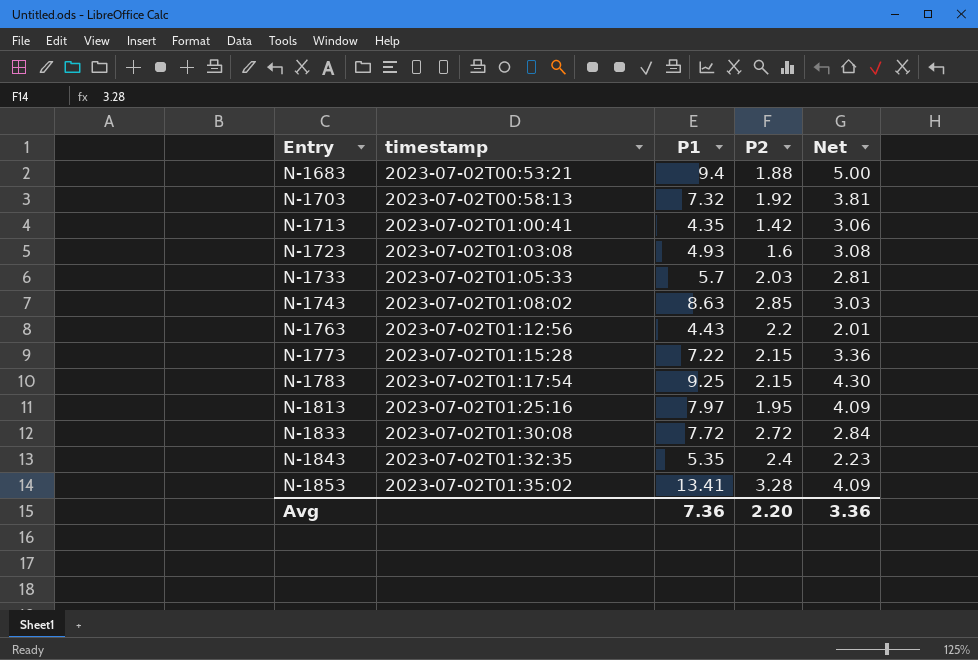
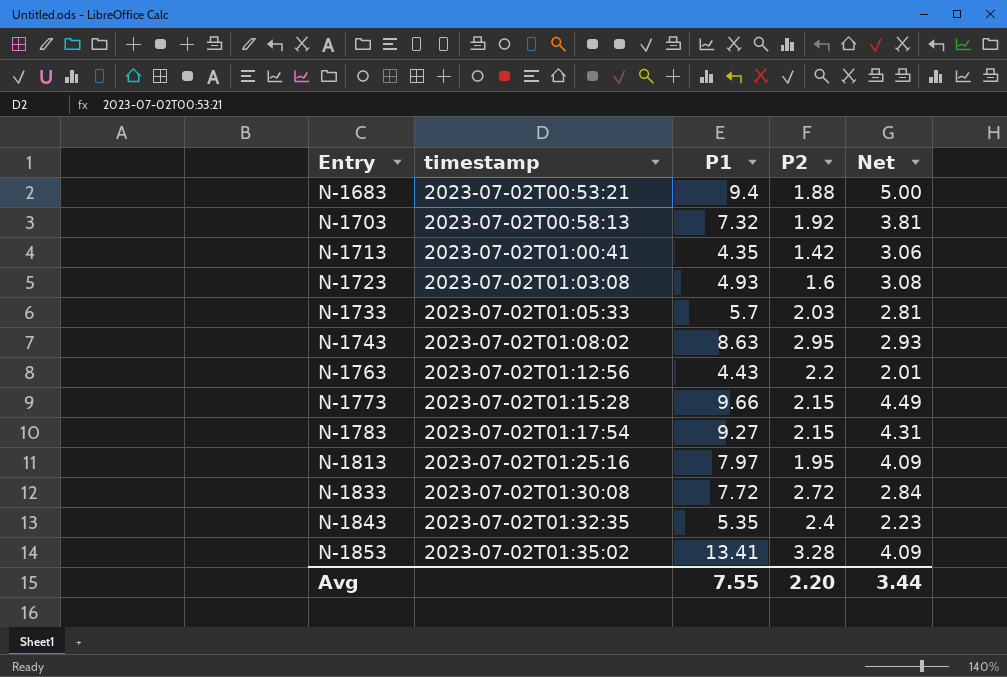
N-1743 | P2: 2.85 -> 2.95
N-1743 | Net: 3.03 -> 2.93
N-1773 | P1: 7.22 -> 9.66
N-1773 | Net: 3.36 -> 4.49
N-1783 | P1: 9.25 -> 9.27
N-1783 | Net: 4.30 -> 4.31
Avg | P1: 7.36 -> 7.55
Avg | Net: 3.36 -> 3.44

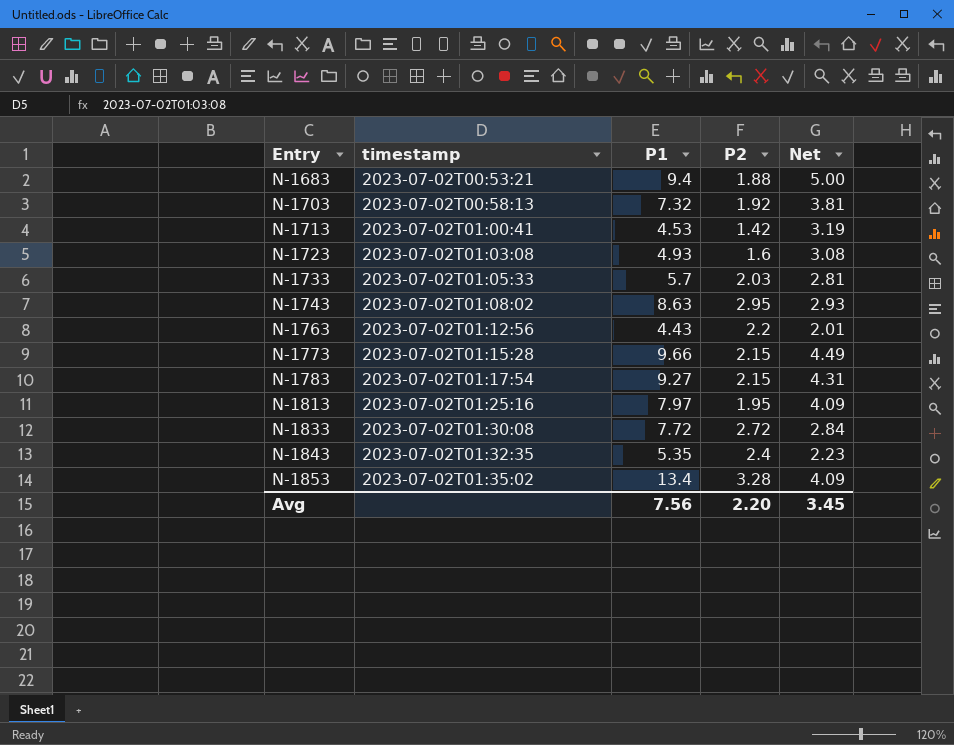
N-1713 | P1: 4.35 -> 4.53
N-1713 | Net: 3.06 -> 3.19
N-1853 | P1: 13.41 -> 13.4
Avg | P1: 7.55 -> 7.56
Avg | Net: 3.44 -> 3.45

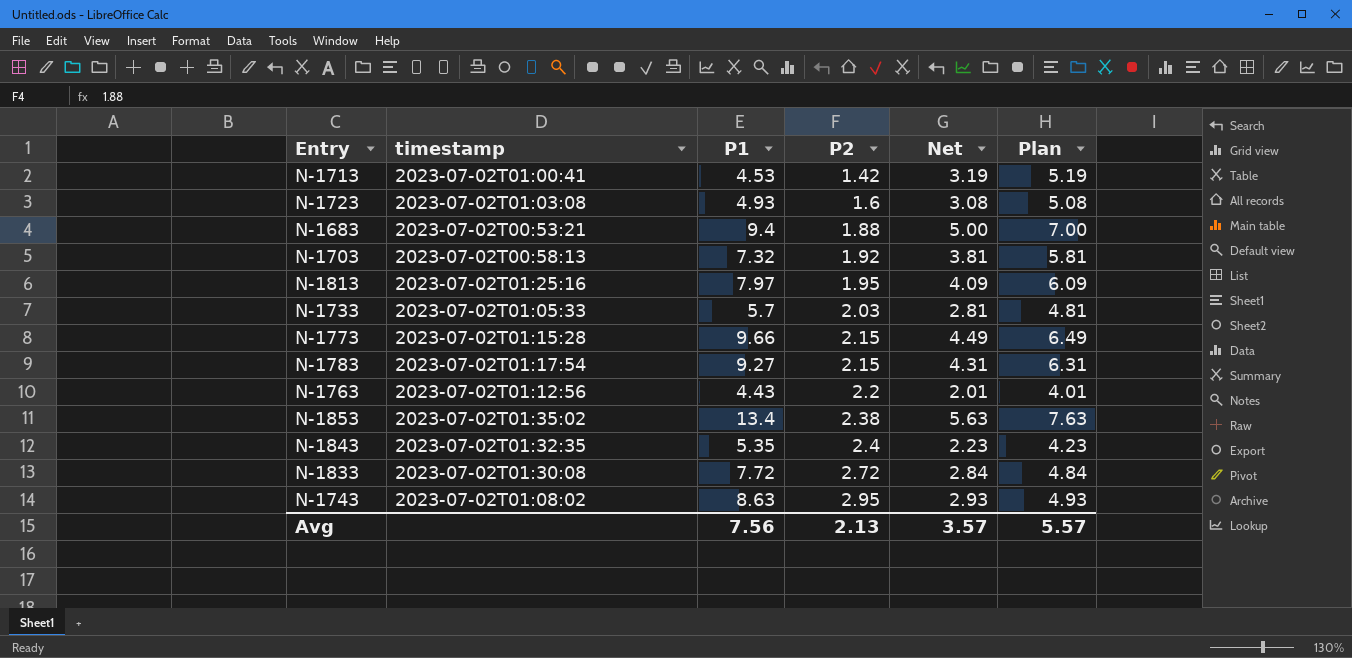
row order: Entry ascending -> P2 ascending
column Plan | formula: none -> [Net] + 2
N-1853 | P2: 3.28 -> 2.38
N-1853 | Net: 4.09 -> 5.63
Avg | P2: 2.20 -> 2.13
Avg | Net: 3.45 -> 3.57

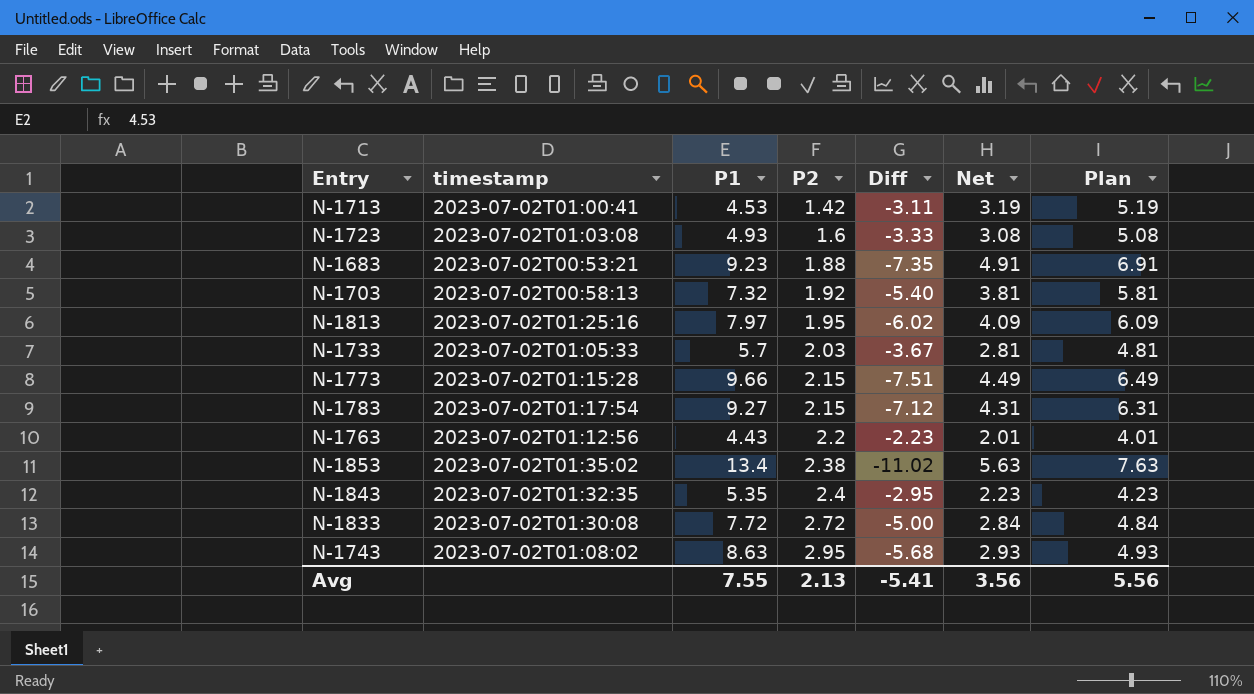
column Diff | formula: none -> [P2] - [P1]
N-1683 | P1: 9.4 -> 9.23
N-1683 | Net: 5.00 -> 4.91
N-1683 | Plan: 7.00 -> 6.91
Avg | P1: 7.56 -> 7.55
Avg | Net: 3.57 -> 3.56
Avg | Plan: 5.57 -> 5.56

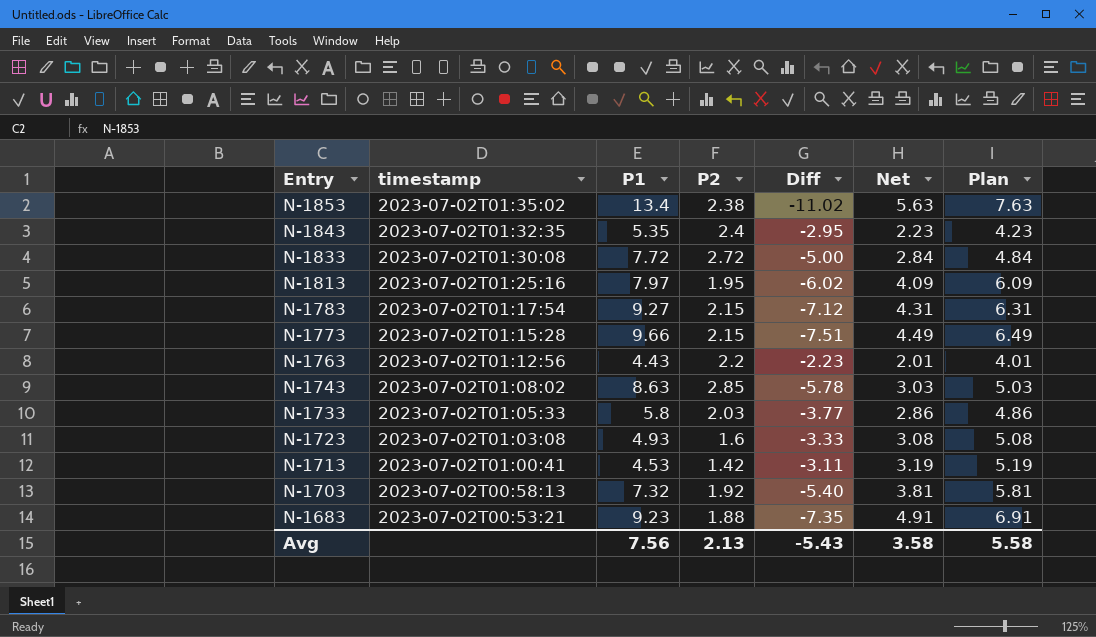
row order: P2 ascending -> Entry descending
N-1743 | P2: 2.95 -> 2.85
N-1743 | Diff: -5.68 -> -5.78
N-1743 | Net: 2.93 -> 3.03
N-1743 | Plan: 4.93 -> 5.03
N-1733 | P1: 5.7 -> 5.8
N-1733 | Diff: -3.67 -> -3.77
N-1733 | Net: 2.81 -> 2.86
N-1733 | Plan: 4.81 -> 4.86
Avg | P1: 7.55 -> 7.56
Avg | Diff: -5.41 -> -5.43
Avg | Net: 3.56 -> 3.58
Avg | Plan: 5.56 -> 5.58

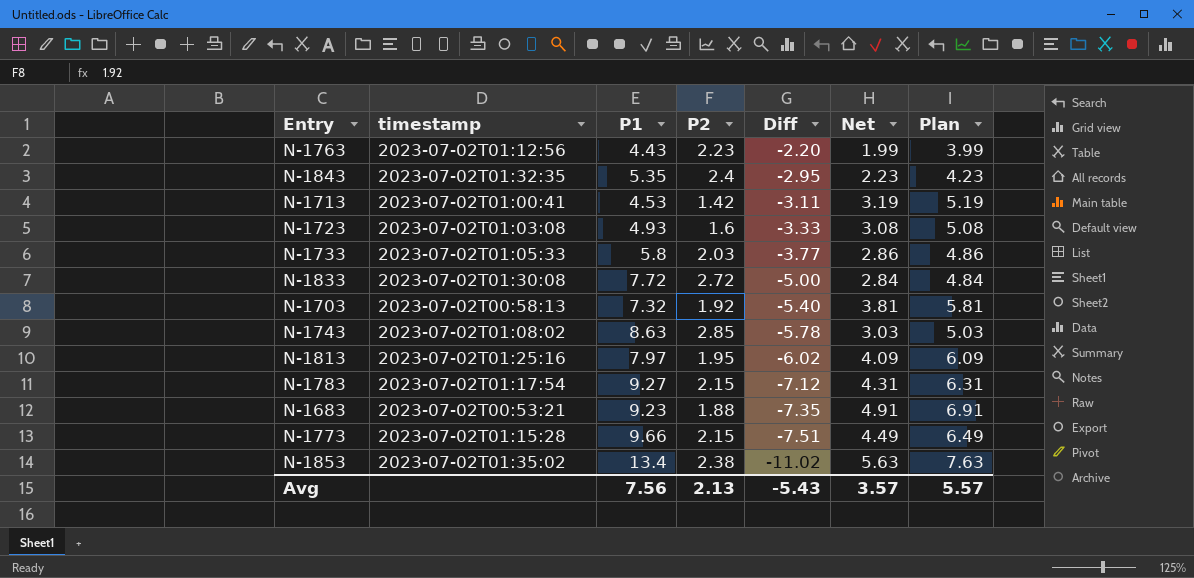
row order: Entry descending -> Diff descending
N-1763 | P2: 2.2 -> 2.23
N-1763 | Diff: -2.23 -> -2.20
N-1763 | Net: 2.01 -> 1.99
N-1763 | Plan: 4.01 -> 3.99
Avg | Net: 3.58 -> 3.57
Avg | Plan: 5.58 -> 5.57

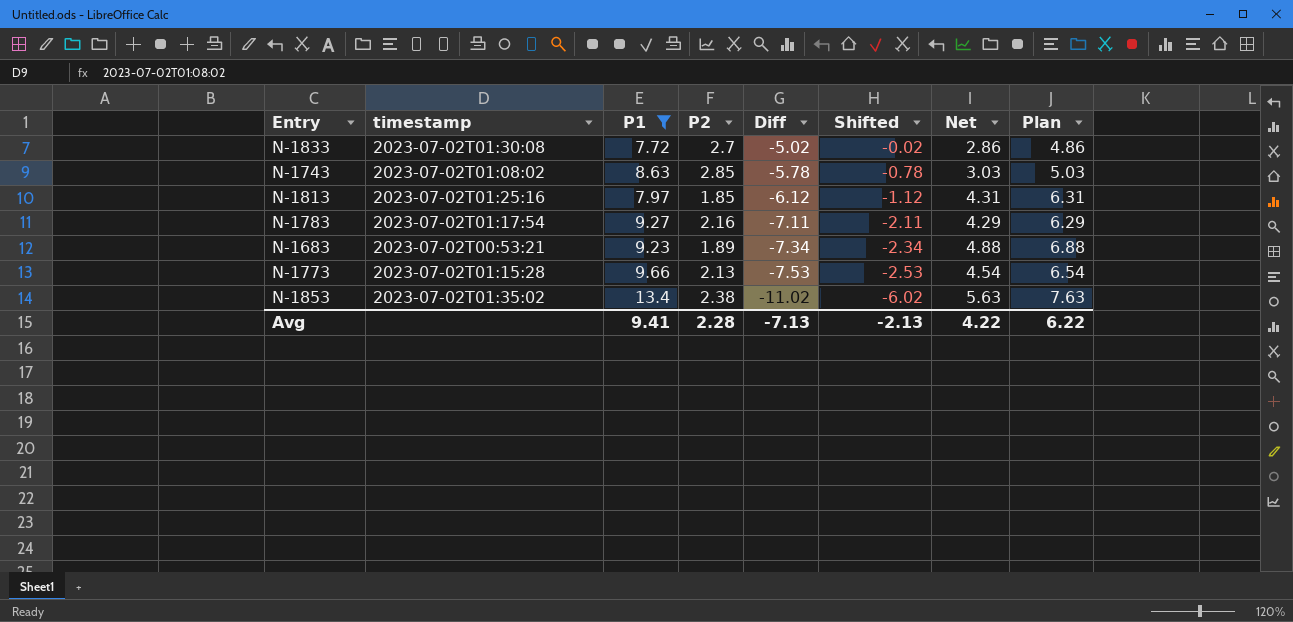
filter: none -> P1 >= 7.72
column Shifted | formula: none -> [Diff] + 5
N-1833 | P2: 2.72 -> 2.7
N-1833 | Diff: -5.00 -> -5.02
N-1833 | Net: 2.84 -> 2.86
N-1833 | Plan: 4.84 -> 4.86
N-1813 | P2: 1.95 -> 1.85
N-1813 | Diff: -6.02 -> -6.12
N-1813 | Net: 4.09 -> 4.31
N-1813 | Plan: 6.09 -> 6.31
N-1783 | P2: 2.15 -> 2.16
N-1783 | Diff: -7.12 -> -7.11
N-1783 | Net: 4.31 -> 4.29
N-1783 | Plan: 6.31 -> 6.29
N-1683 | P2: 1.88 -> 1.89
N-1683 | Diff: -7.35 -> -7.34
N-1683 | Net: 4.91 -> 4.88
N-1683 | Plan: 6.91 -> 6.88
N-1773 | P2: 2.15 -> 2.13
N-1773 | Diff: -7.51 -> -7.53
N-1773 | Net: 4.49 -> 4.54
N-1773 | Plan: 6.49 -> 6.54
Avg | P1: 7.56 -> 9.41
Avg | P2: 2.13 -> 2.28
Avg | Diff: -5.43 -> -7.13
Avg | Net: 3.57 -> 4.22
Avg | Plan: 5.57 -> 6.22

